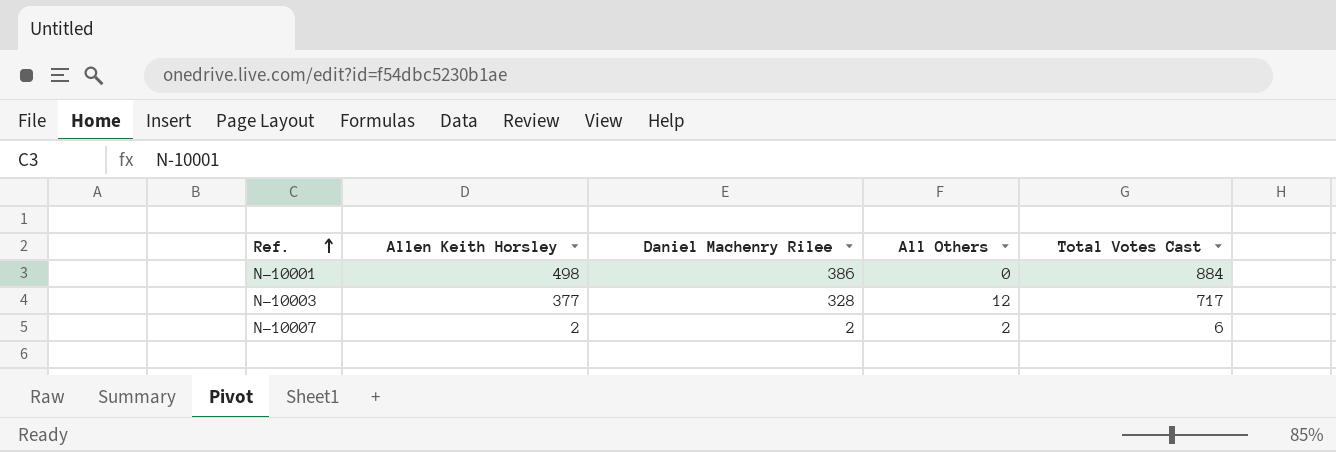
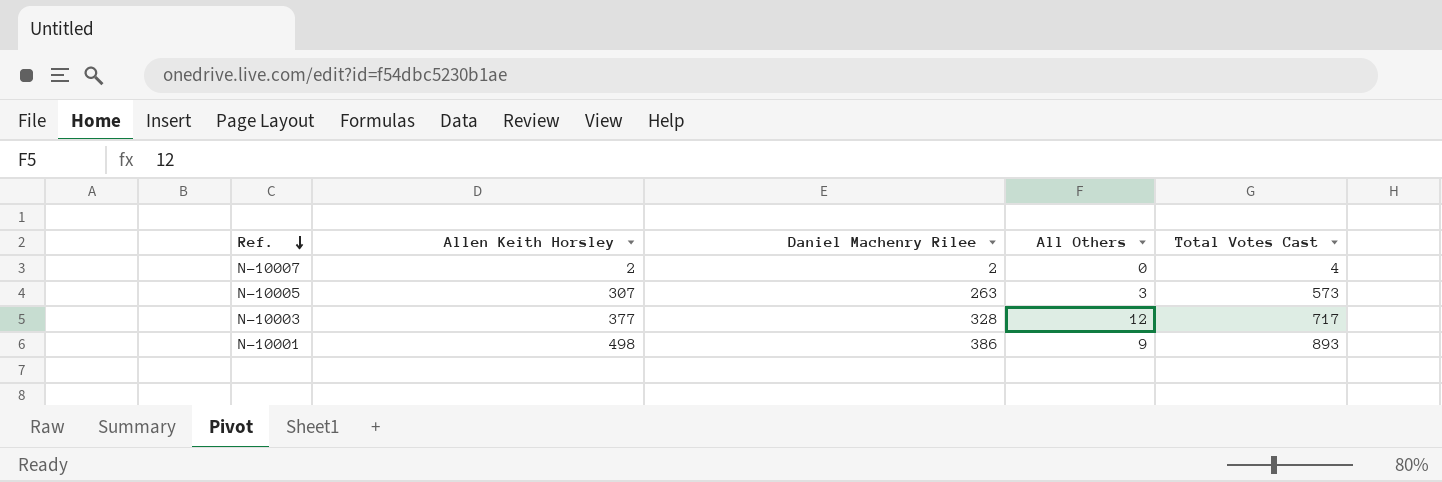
row order: Ref. ascending -> Ref. descending
N-10007 | All Others: 2 -> 0
N-10007 | Total Votes Cast: 6 -> 4
row N-10005: none -> 307 | 263 | 3 | 573
N-10001 | All Others: 0 -> 9
N-10001 | Total Votes Cast: 884 -> 893

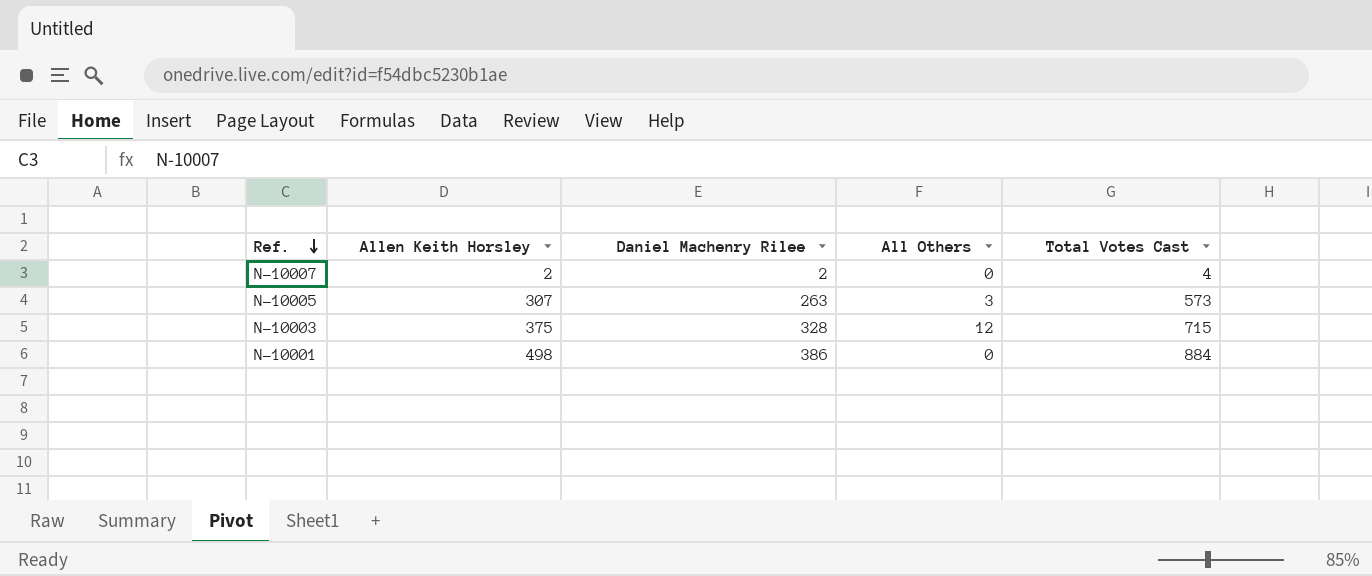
N-10003 | Allen Keith Horsley: 377 -> 375
N-10003 | Total Votes Cast: 717 -> 715
N-10001 | All Others: 9 -> 0
N-10001 | Total Votes Cast: 893 -> 884

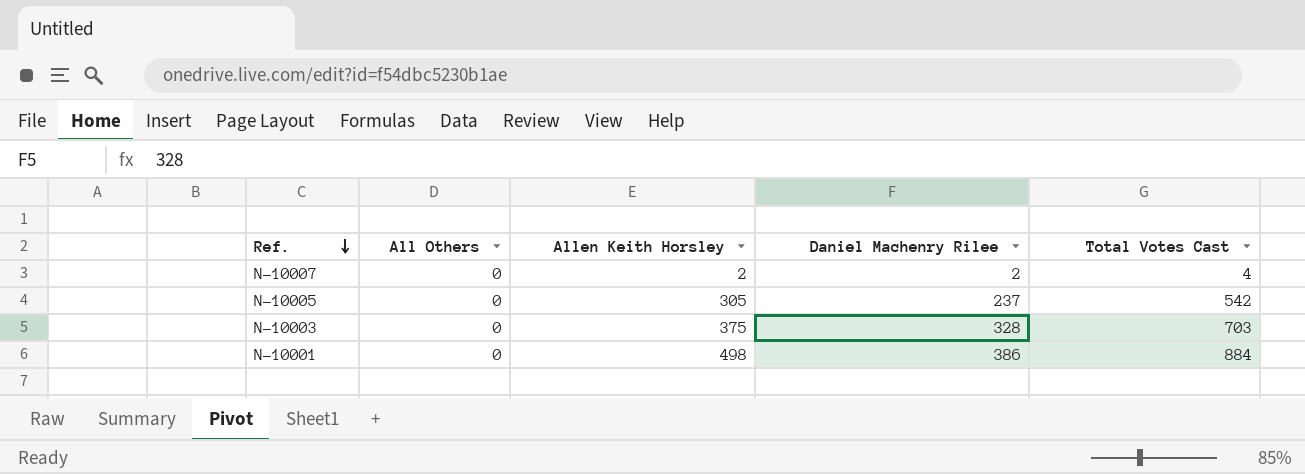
column All Others | position: 4 -> 2
N-10005 | All Others: 3 -> 0
N-10005 | Allen Keith Horsley: 307 -> 305
N-10005 | Daniel Machenry Rilee: 263 -> 237
N-10005 | Total Votes Cast: 573 -> 542
N-10003 | All Others: 12 -> 0
N-10003 | Total Votes Cast: 715 -> 703

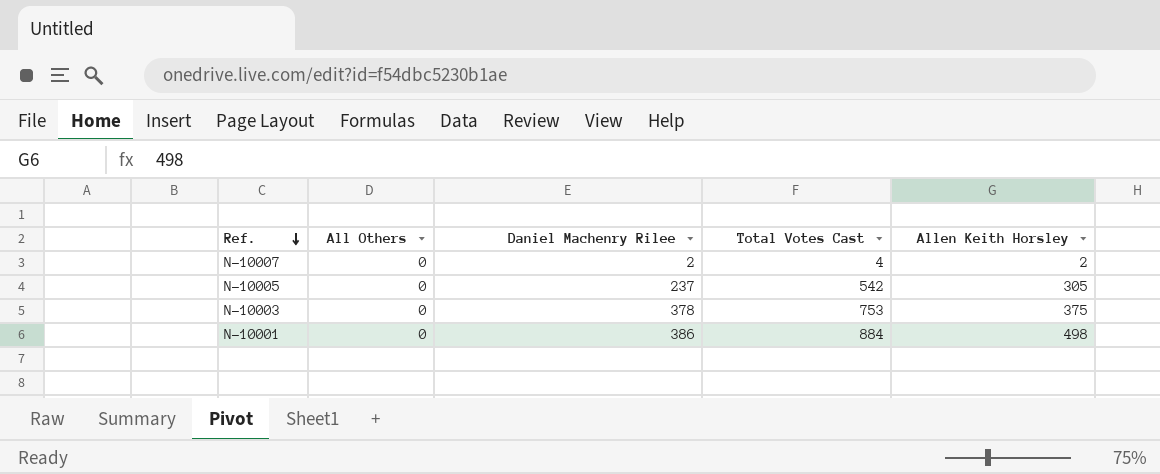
column Allen Keith Horsley | position: 3 -> 5
N-10003 | Daniel Machenry Rilee: 328 -> 378
N-10003 | Total Votes Cast: 703 -> 753

